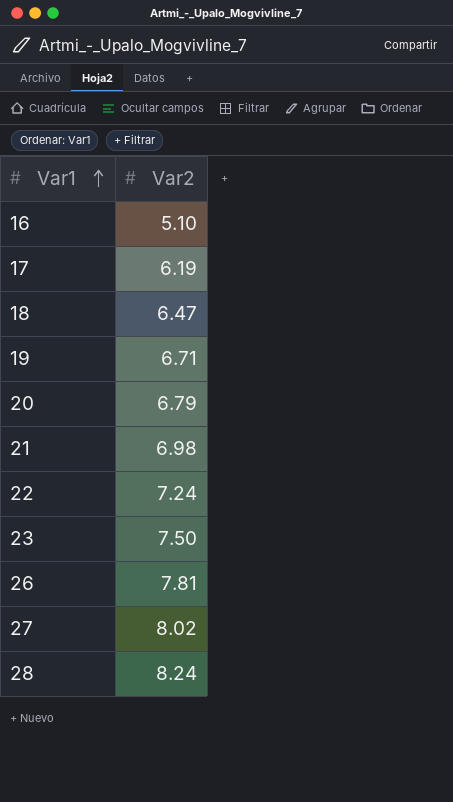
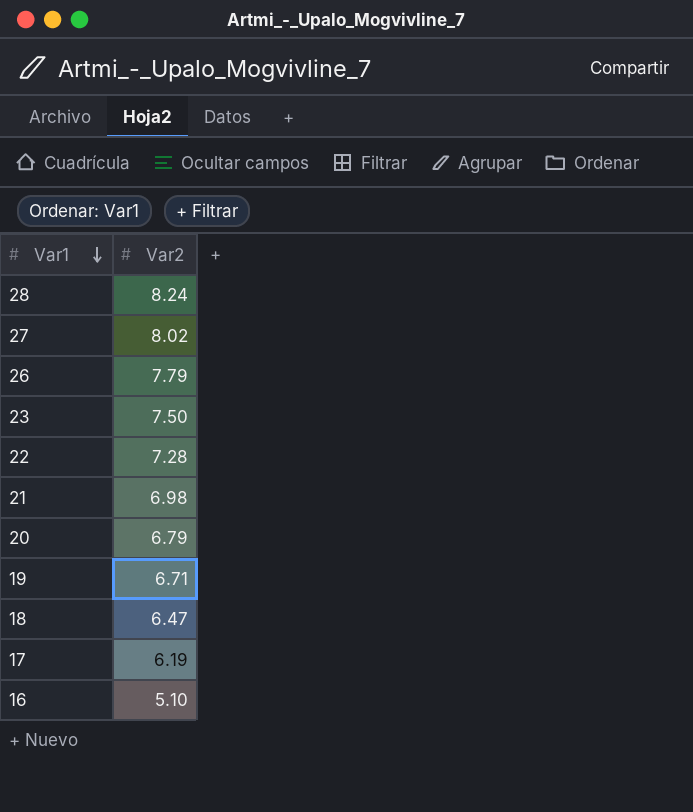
row order: Var1 ascending -> Var1 descending
26 | Var2: 7.81 -> 7.79
22 | Var2: 7.24 -> 7.28

